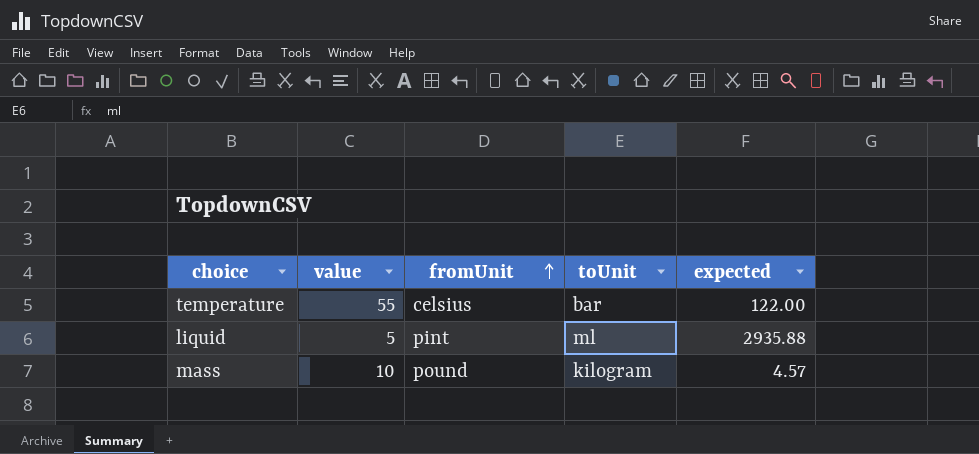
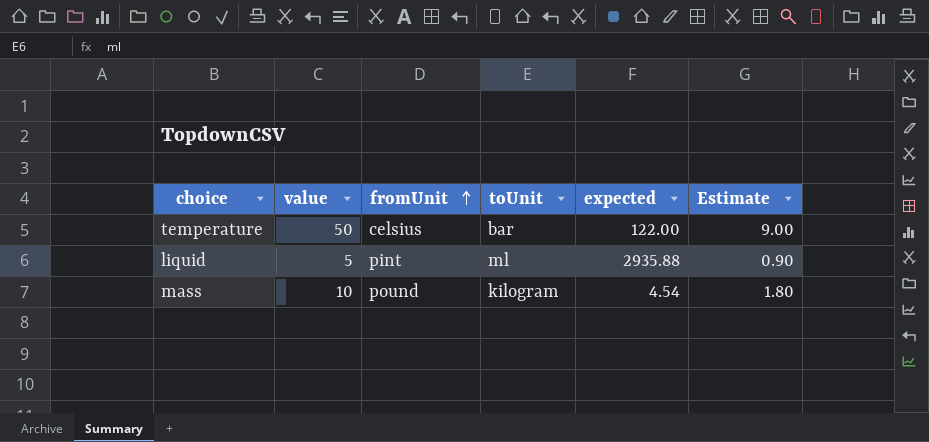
column Estimate | formula: none -> [value] * 0.18
temperature | value: 55 -> 50
mass | expected: 4.57 -> 4.54

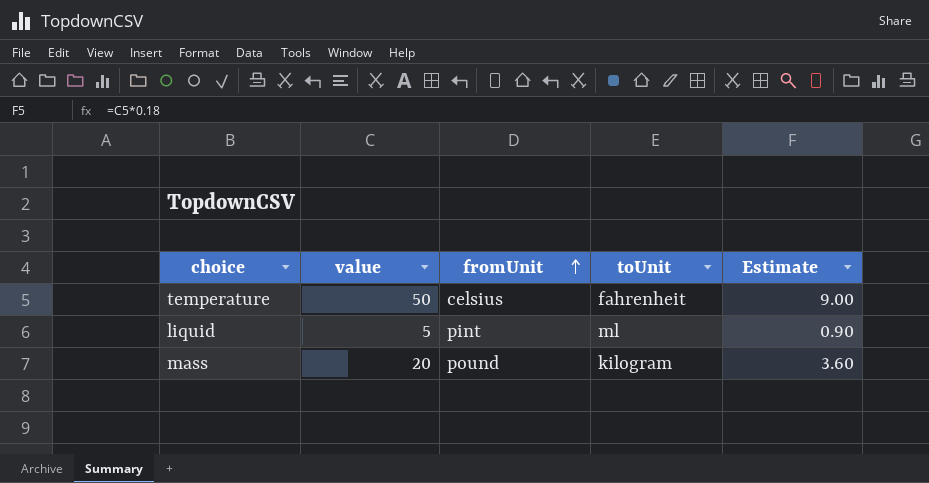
column expected | position: 5 -> none
temperature | toUnit: bar -> fahrenheit
mass | value: 10 -> 20
mass | Estimate: 1.80 -> 3.60

